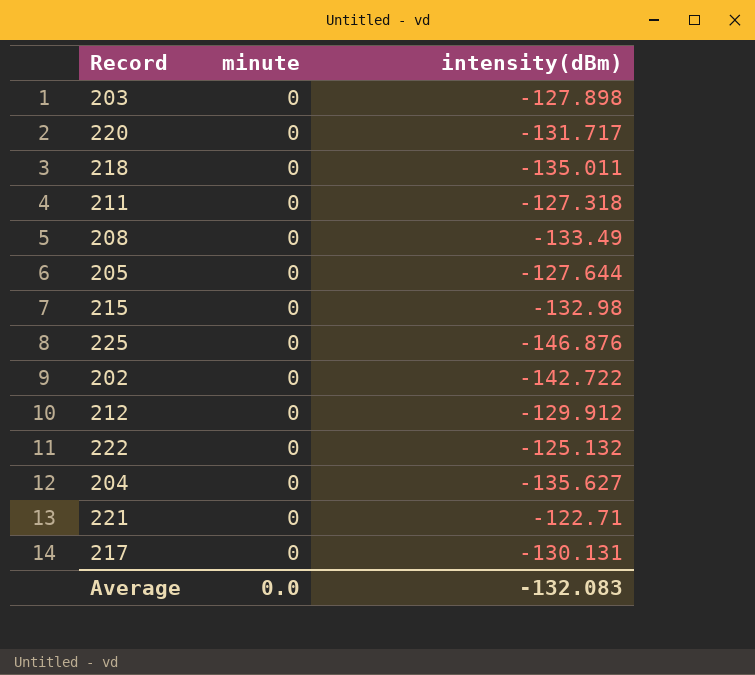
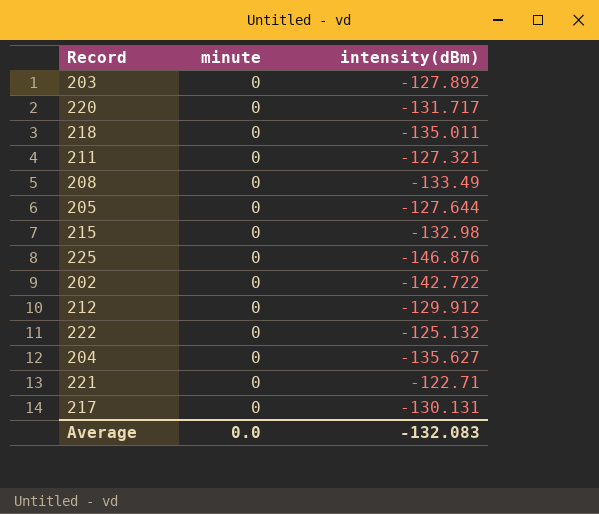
203 | intensity(dBm): -127.898 -> -127.892
211 | intensity(dBm): -127.318 -> -127.321

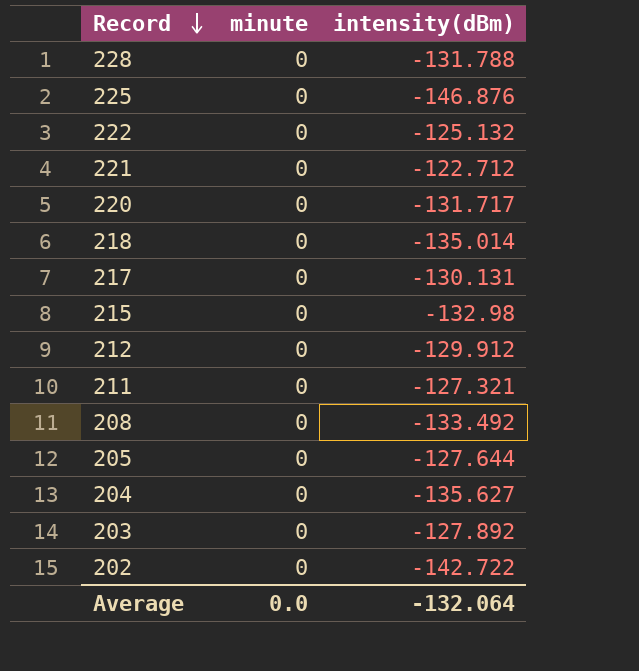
row order: none -> Record descending
row 228: none -> 0 | -131.788
221 | intensity(dBm): -122.71 -> -122.712
218 | intensity(dBm): -135.011 -> -135.014
208 | intensity(dBm): -133.49 -> -133.492
Average | intensity(dBm): -132.083 -> -132.064

